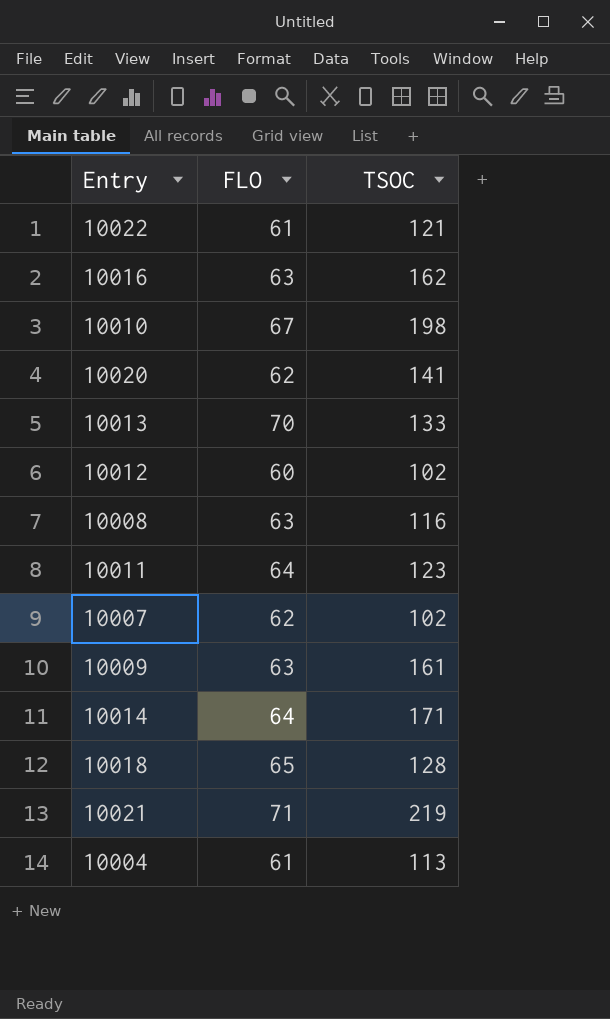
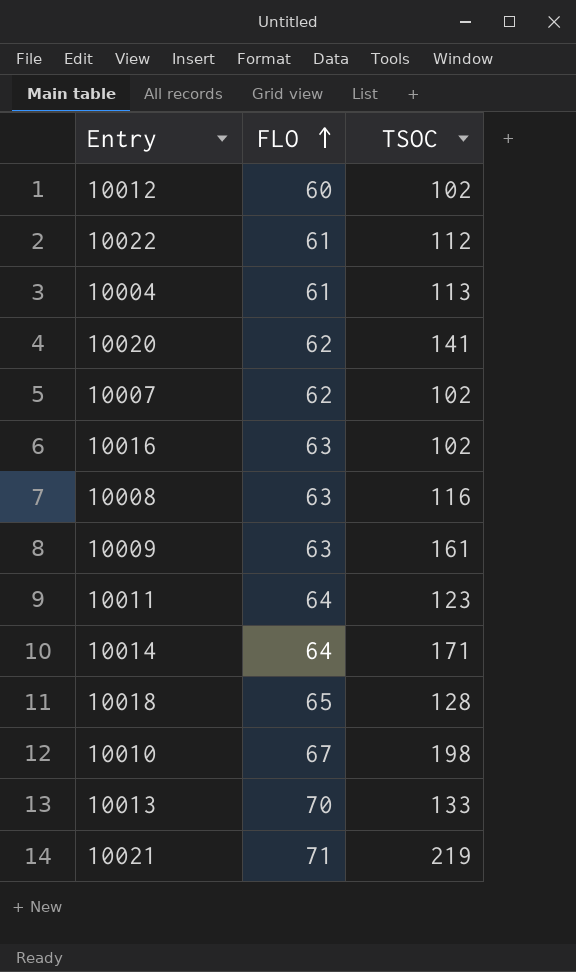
row order: none -> FLO ascending
10022 | TSOC: 121 -> 112
10016 | TSOC: 162 -> 102

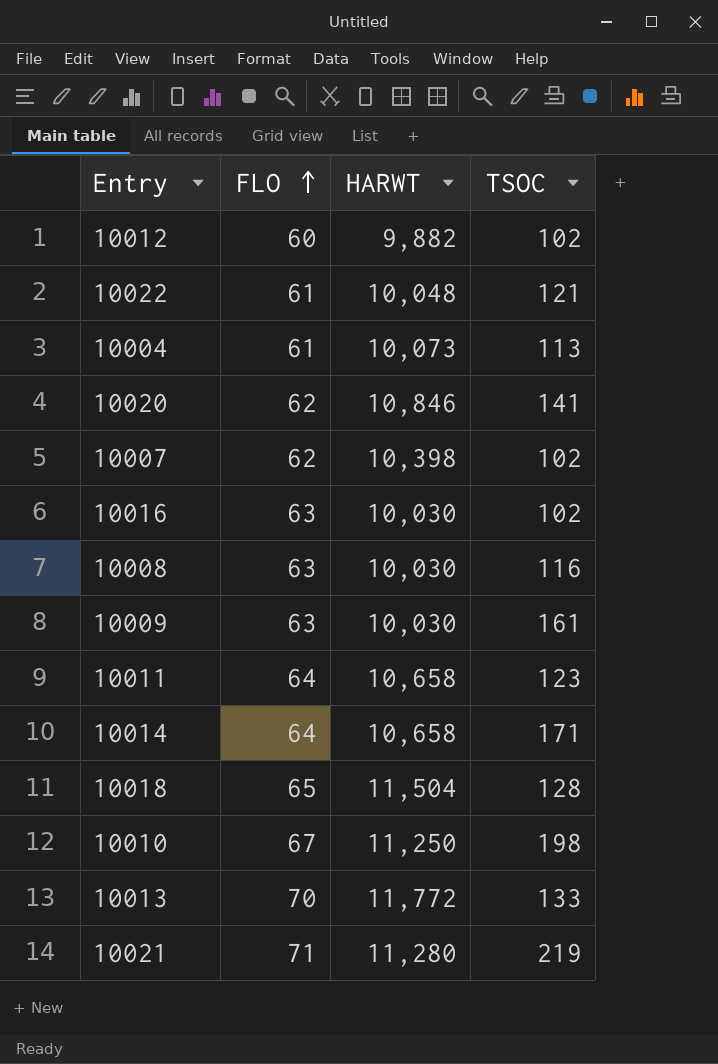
column HARWT | position: none -> 3
10022 | TSOC: 112 -> 121

